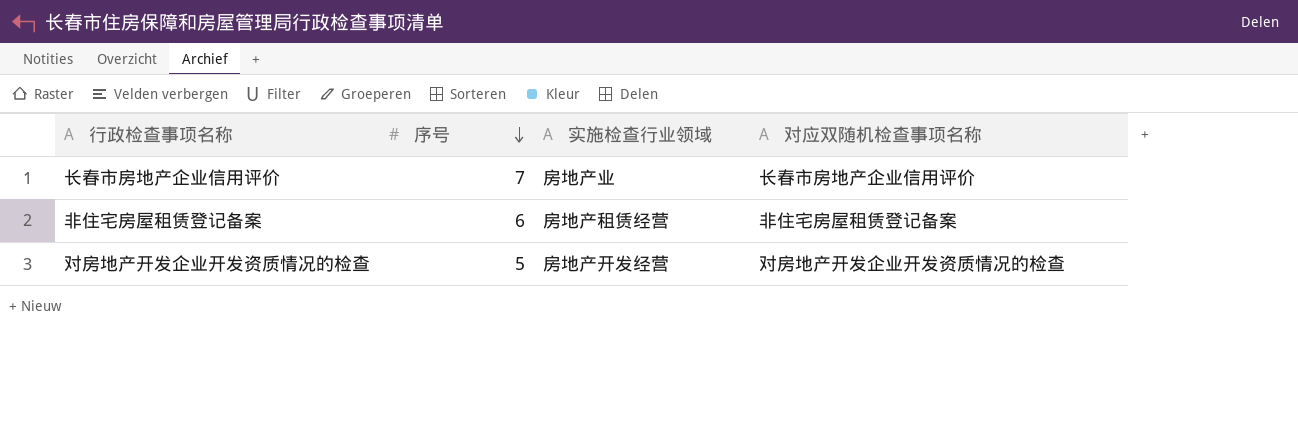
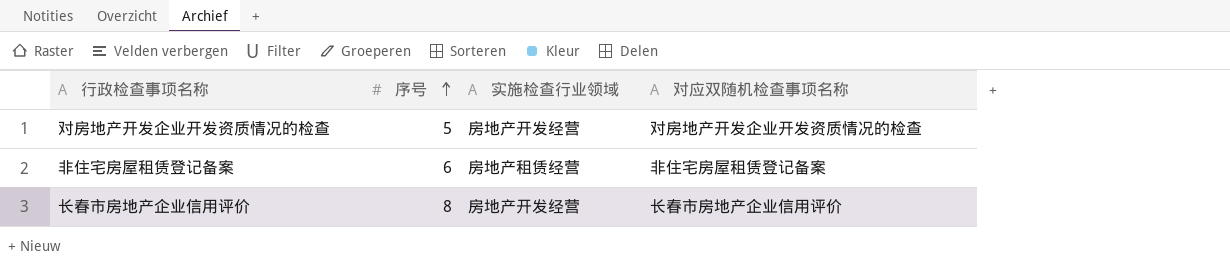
row order: 序号 descending -> 序号 ascending
长春市房地产企业信用评价 | 序号: 7 -> 8
长春市房地产企业信用评价 | 实施检查行业领域: 房地产业 -> 房地产开发经营

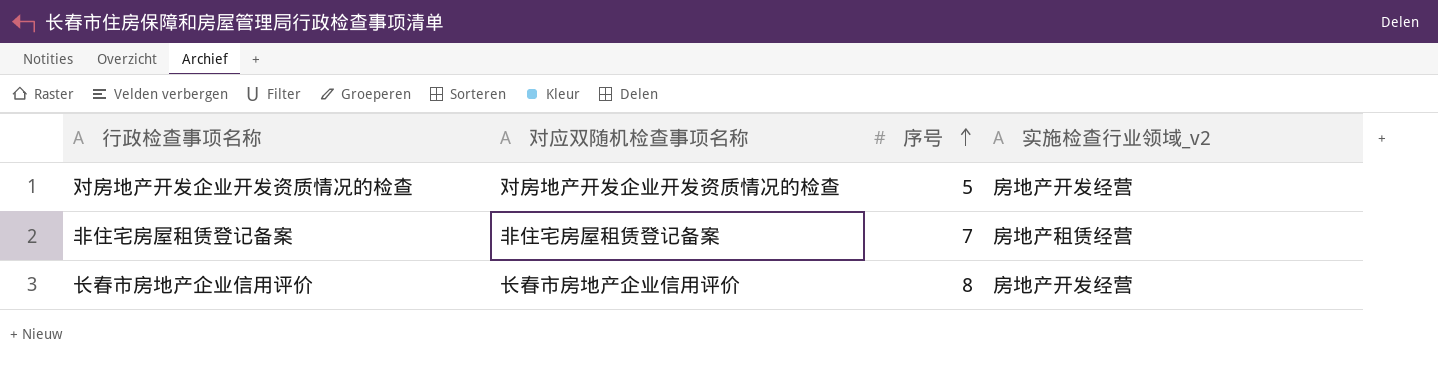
column 对应双随机检查事项名称 | position: 4 -> 2
column name: 实施检查行业领域 -> 实施检查行业领域_v2
非住宅房屋租赁登记备案 | 序号: 6 -> 7

